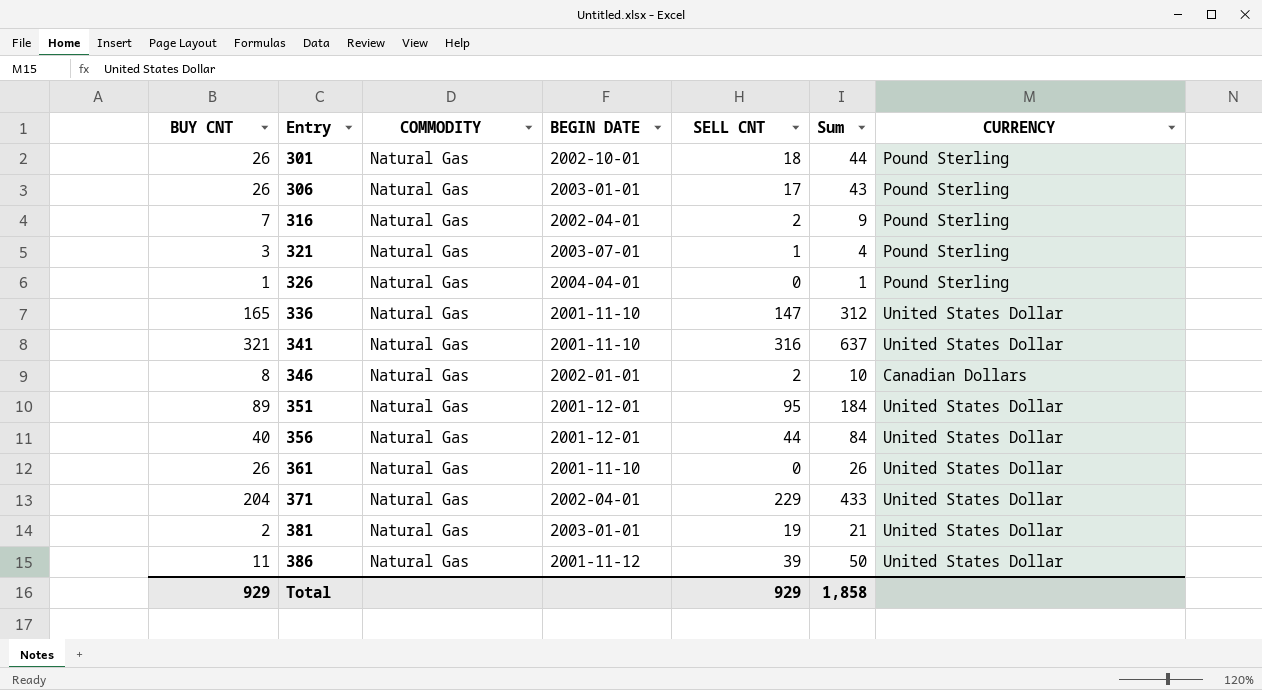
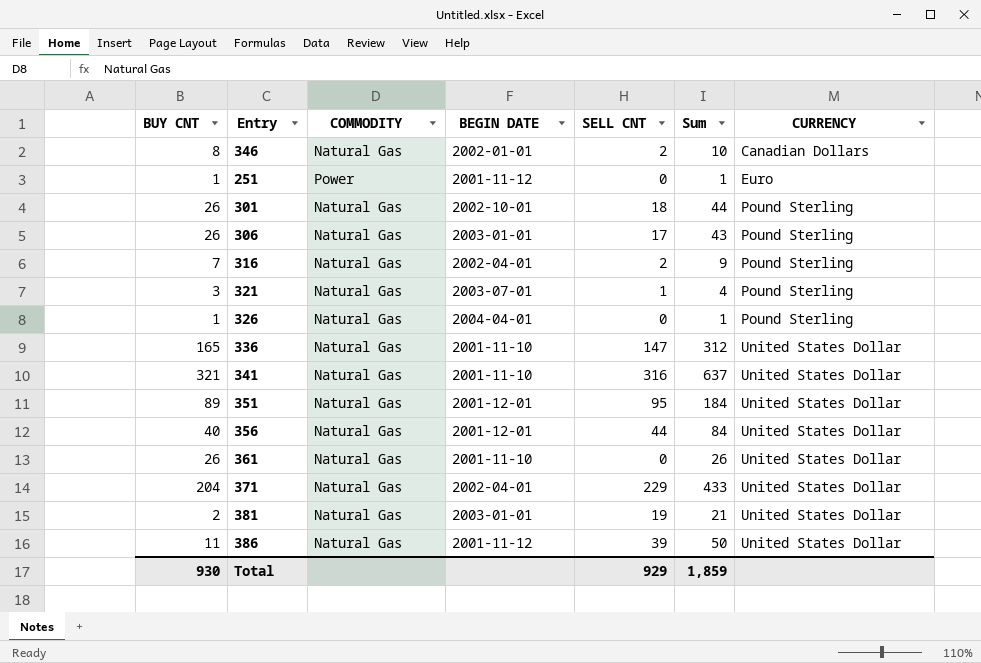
row order: Entry ascending -> CURRENCY ascending
row 251: none -> 1 | Power | 2001-11-12 | 0 | 1 | Euro
Total | BUY CNT: 929 -> 930
Total | Sum: 1,858 -> 1,859

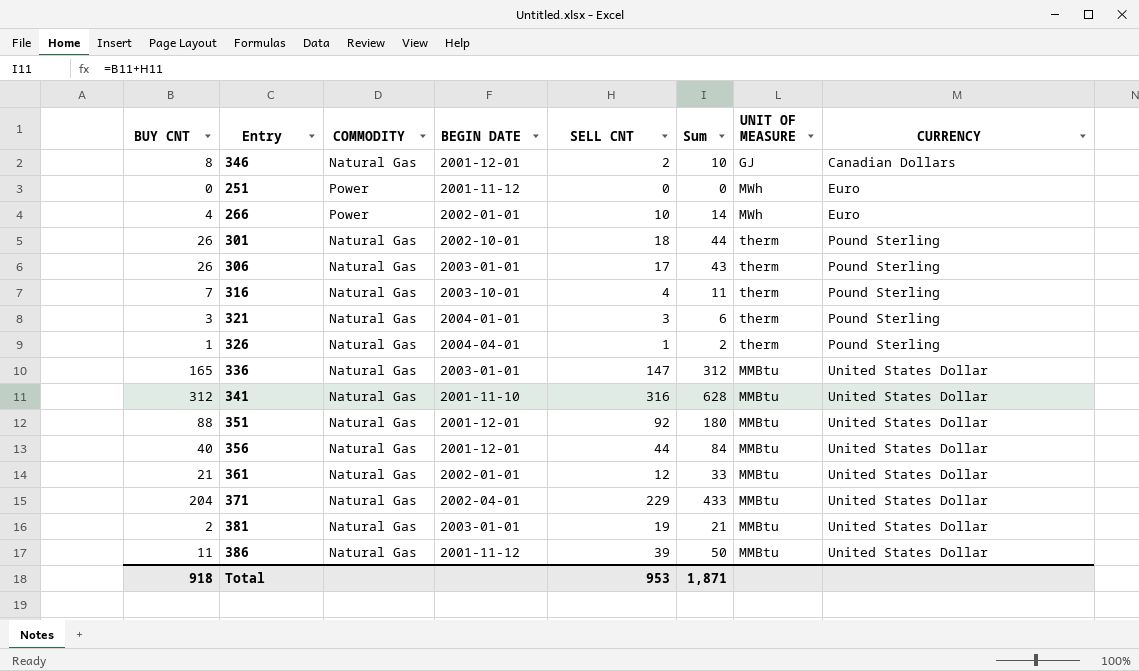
column UNIT OF MEASURE | position: none -> 7
346 | BEGIN DATE: 2002-01-01 -> 2001-12-01
251 | BUY CNT: 1 -> 0
251 | Sum: 1 -> 0
row 266: none -> 4 | Power | 2002-01-01 | 10 | 14 | MWh | Euro
316 | BEGIN DATE: 2002-04-01 -> 2003-10-01
316 | SELL CNT: 2 -> 4
316 | Sum: 9 -> 11
321 | BEGIN DATE: 2003-07-01 -> 2004-01-01
321 | SELL CNT: 1 -> 3
321 | Sum: 4 -> 6
326 | SELL CNT: 0 -> 1
326 | Sum: 1 -> 2
336 | BEGIN DATE: 2001-11-10 -> 2003-01-01
341 | BUY CNT: 321 -> 312
341 | Sum: 637 -> 628
351 | BUY CNT: 89 -> 88
351 | SELL CNT: 95 -> 92
351 | Sum: 184 -> 180
361 | BUY CNT: 26 -> 21
361 | BEGIN DATE: 2001-11-10 -> 2002-01-01
361 | SELL CNT: 0 -> 12
361 | Sum: 26 -> 33
Total | BUY CNT: 930 -> 918
Total | SELL CNT: 929 -> 953
Total | Sum: 1,859 -> 1,871

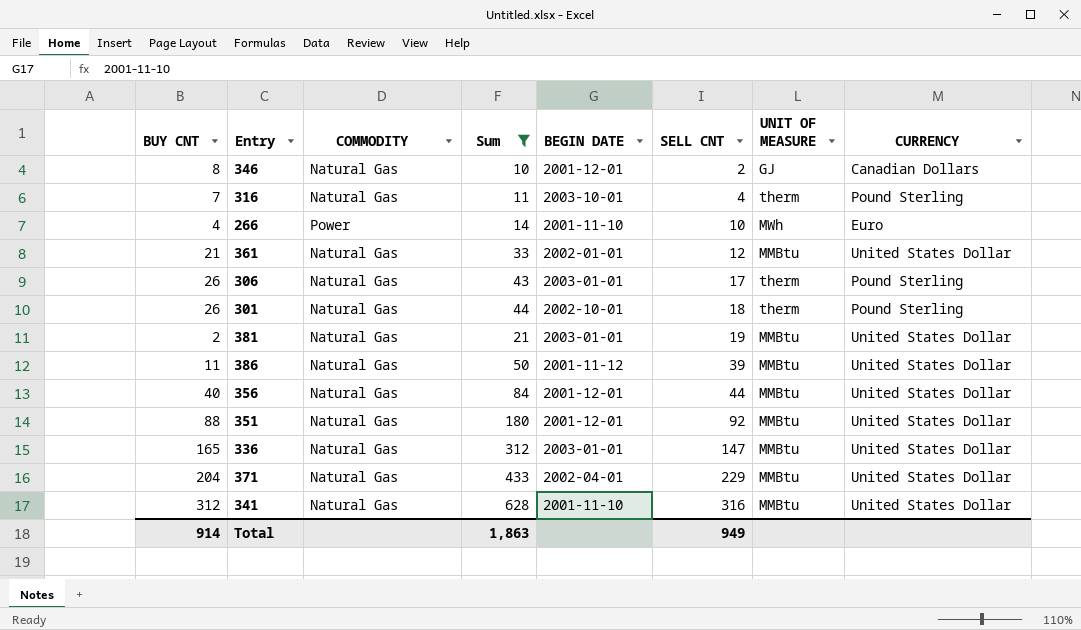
filter: none -> Sum >= 10
row order: CURRENCY ascending -> SELL CNT ascending
column Sum | position: 6 -> 4
266 | BEGIN DATE: 2002-01-01 -> 2001-11-10
Total | BUY CNT: 918 -> 914
Total | Sum: 1,871 -> 1,863
Total | SELL CNT: 953 -> 949

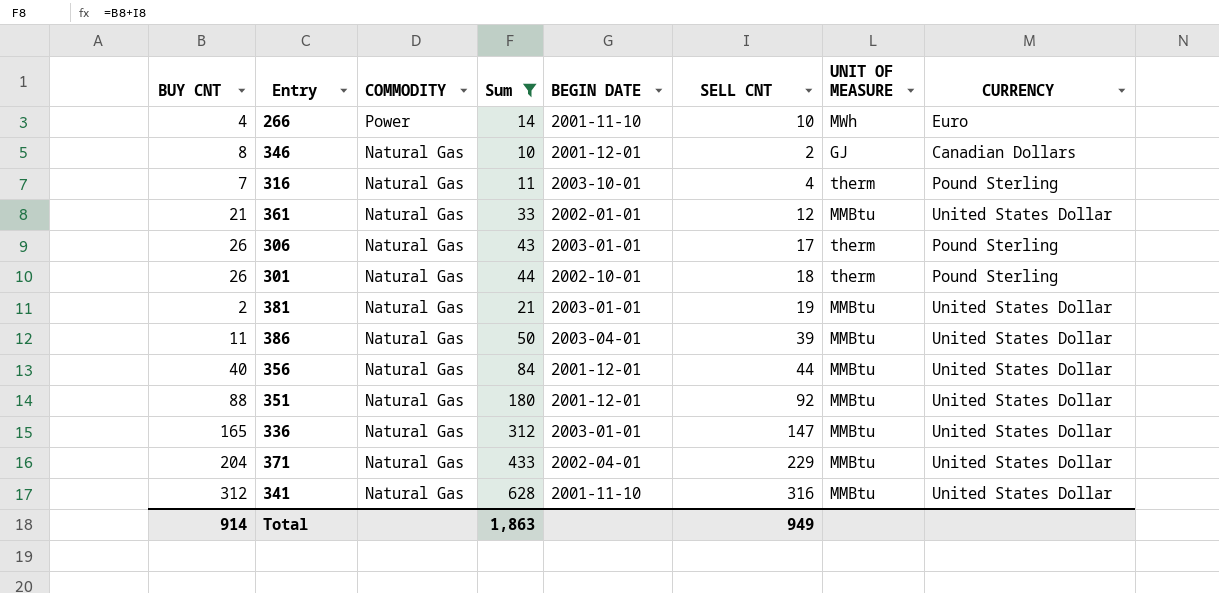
row order: SELL CNT ascending -> COMMODITY descending
386 | BEGIN DATE: 2001-11-12 -> 2003-04-01

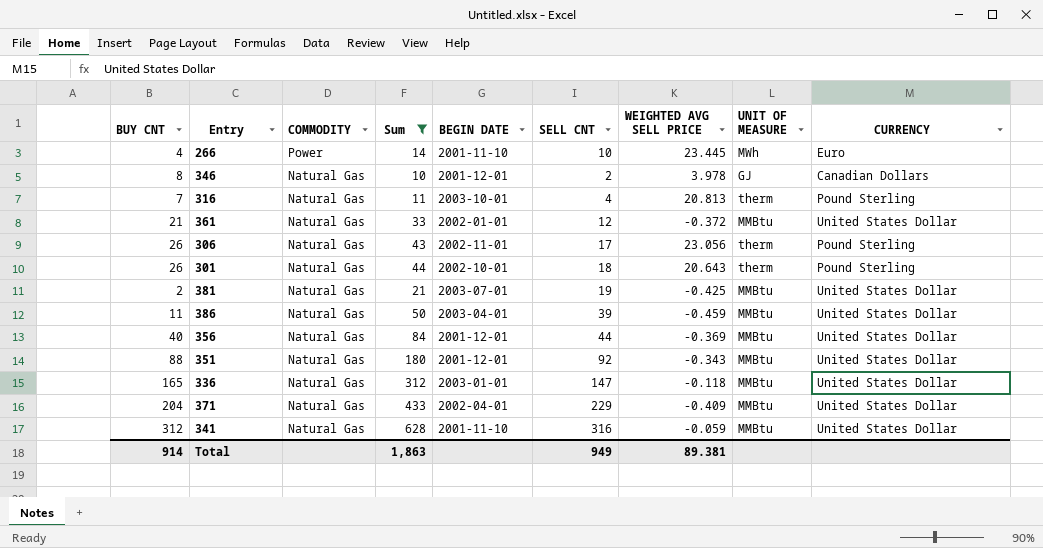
column WEIGHTED AVG SELL PRICE | position: none -> 7
306 | BEGIN DATE: 2003-01-01 -> 2002-11-01
381 | BEGIN DATE: 2003-01-01 -> 2003-07-01

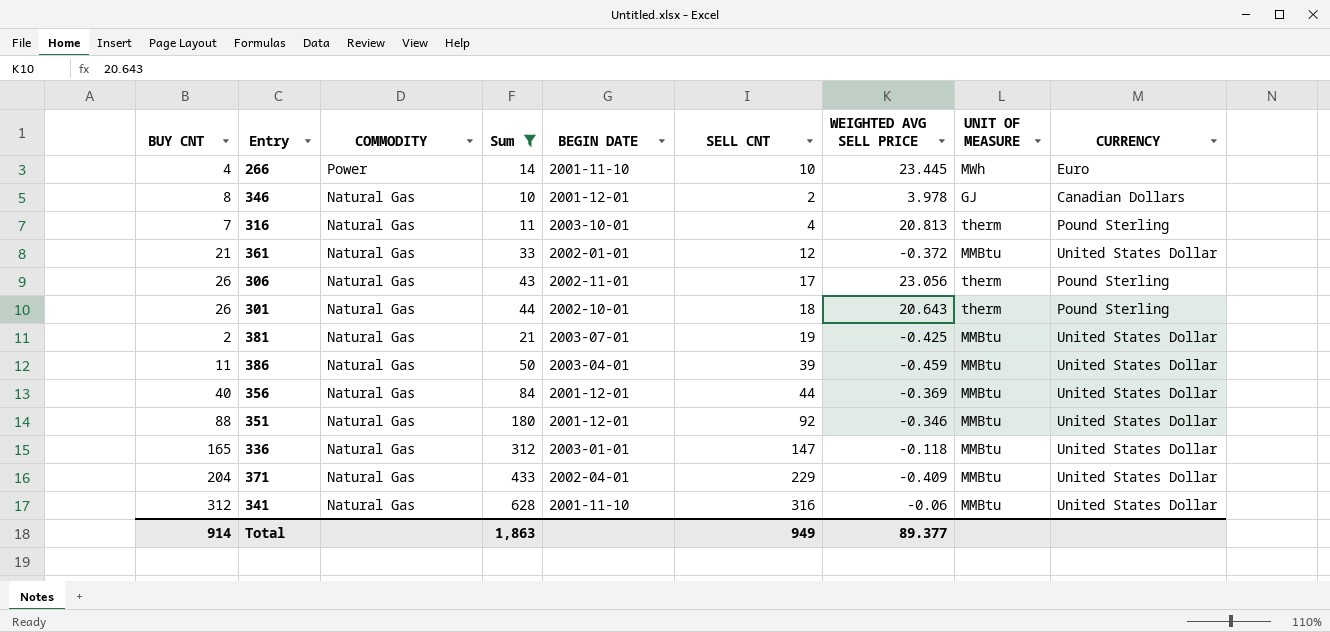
351 | WEIGHTED AVG SELL PRICE: -0.343 -> -0.346
341 | WEIGHTED AVG SELL PRICE: -0.059 -> -0.06
Total | WEIGHTED AVG SELL PRICE: 89.381 -> 89.377

